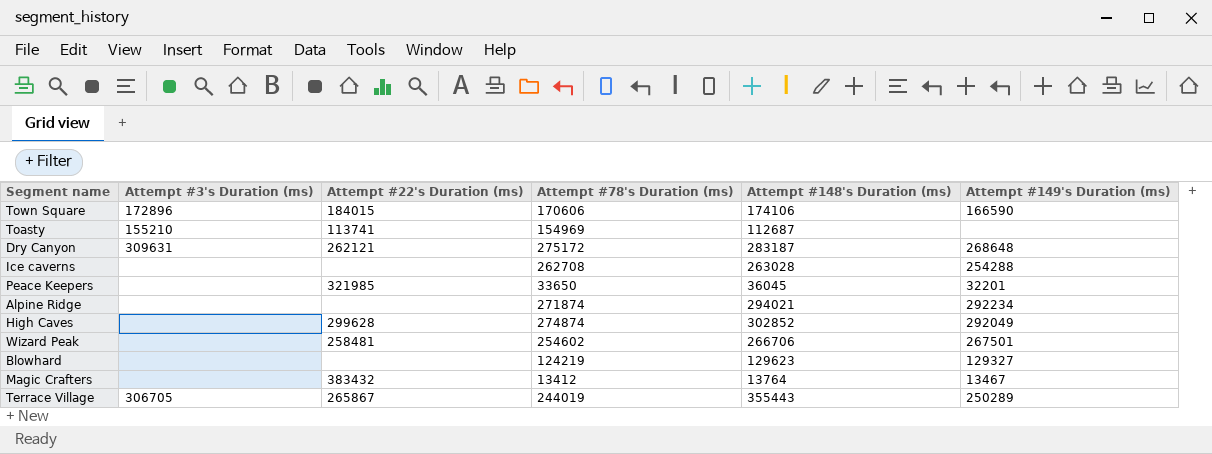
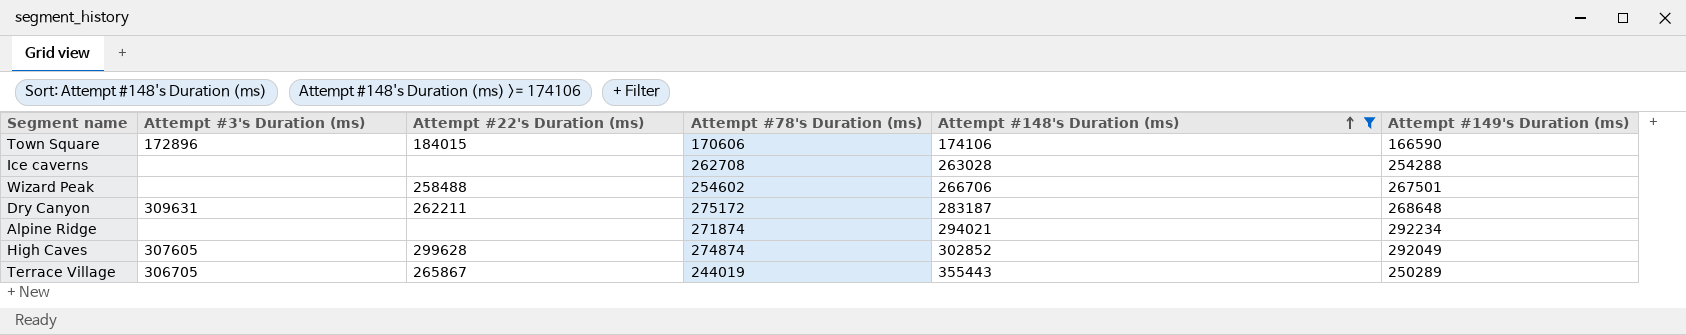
filter: none -> Attempt #148's Duration (ms) >= 174106
row order: none -> Attempt #148's Duration (ms) ascending
Wizard Peak | Attempt #22's Duration (ms): 258481 -> 258488
Dry Canyon | Attempt #22's Duration (ms): 262121 -> 262211
High Caves | Attempt #3's Duration (ms): none -> 307605

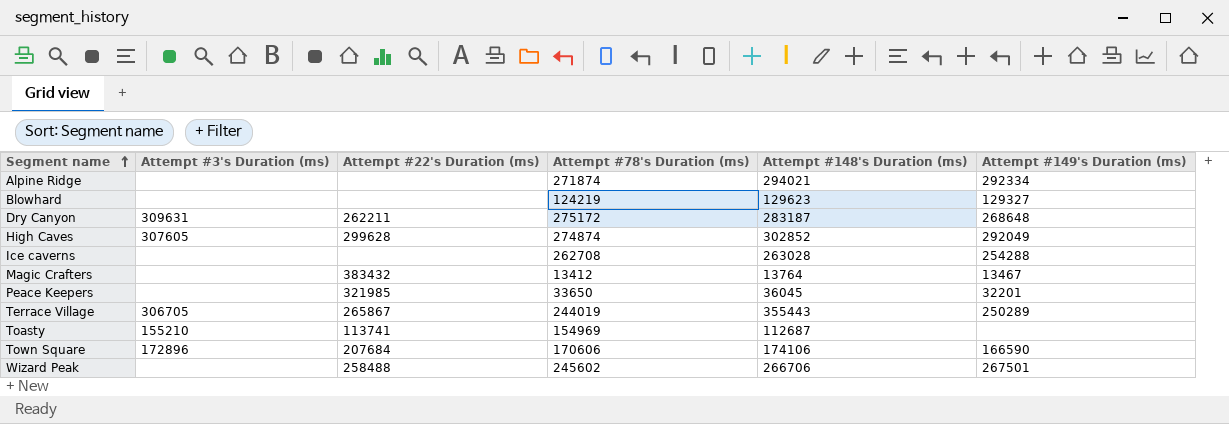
filter: Attempt #148's Duration (ms) >= 174106 -> none
row order: Attempt #148's Duration (ms) ascending -> Segment name ascending
Alpine Ridge | Attempt #149's Duration (ms): 292234 -> 292334
Town Square | Attempt #22's Duration (ms): 184015 -> 207684
Wizard Peak | Attempt #78's Duration (ms): 254602 -> 245602

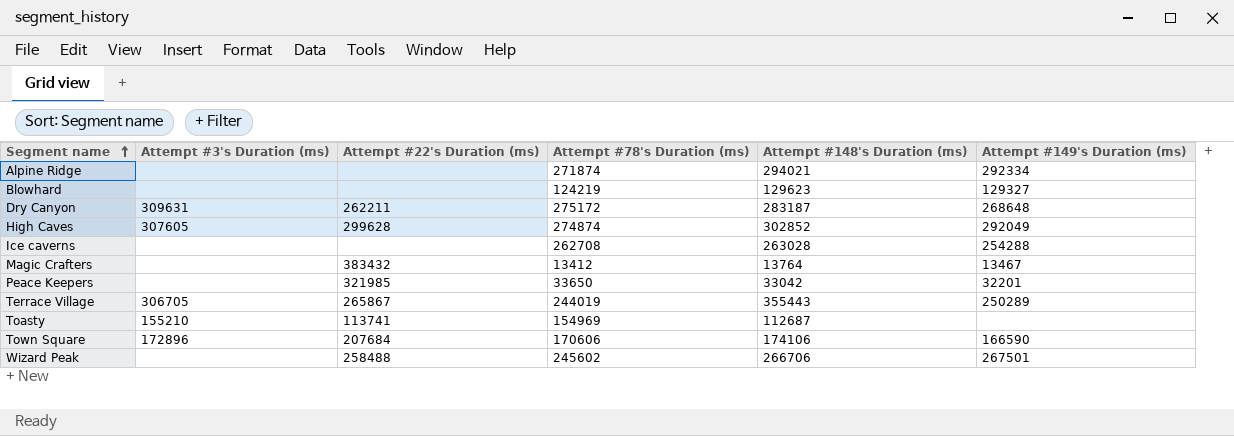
Peace Keepers | Attempt #148's Duration (ms): 36045 -> 33042

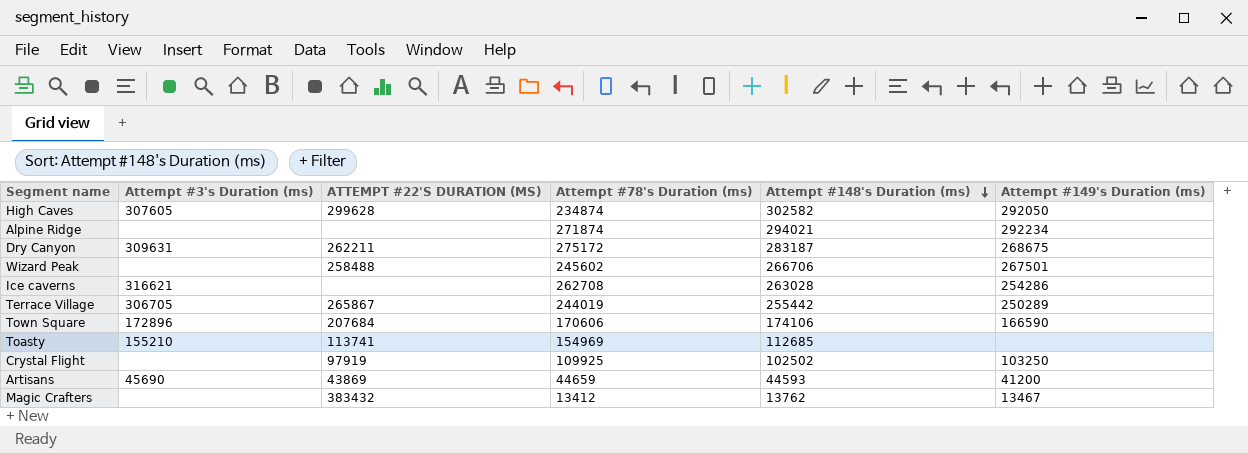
row order: Segment name ascending -> Attempt #148's Duration (ms) descending
column name: Attempt #22's Duration (ms) -> ATTEMPT #22'S DURATION (MS)
row Blowhard: none | none | 124219 | 129623 | 129327 -> none
row Peace Keepers: none | 321985 | 33650 | 33042 | 32201 -> none
High Caves | Attempt #78's Duration (ms): 274874 -> 234874
High Caves | Attempt #148's Duration (ms): 302852 -> 302582
High Caves | Attempt #149's Duration (ms): 292049 -> 292050
Alpine Ridge | Attempt #149's Duration (ms): 292334 -> 292234
Dry Canyon | Attempt #149's Duration (ms): 268648 -> 268675
Ice caverns | Attempt #3's Duration (ms): none -> 316621
Ice caverns | Attempt #149's Duration (ms): 254288 -> 254286
Terrace Village | Attempt #148's Duration (ms): 355443 -> 255442
Toasty | Attempt #148's Duration (ms): 112687 -> 112685
row Crystal Flight: none -> none | 97919 | 109925 | 102502 | 103250
row Artisans: none -> 45690 | 43869 | 44659 | 44593 | 41200
Magic Crafters | Attempt #148's Duration (ms): 13764 -> 13762

